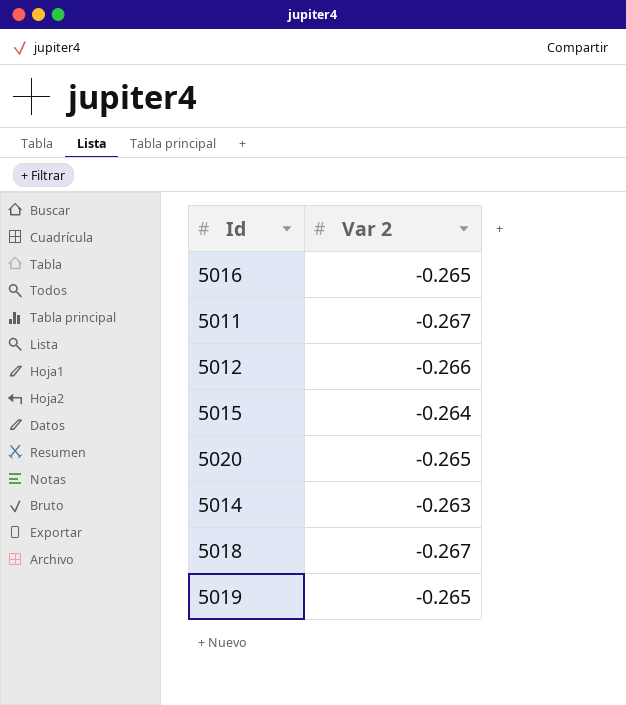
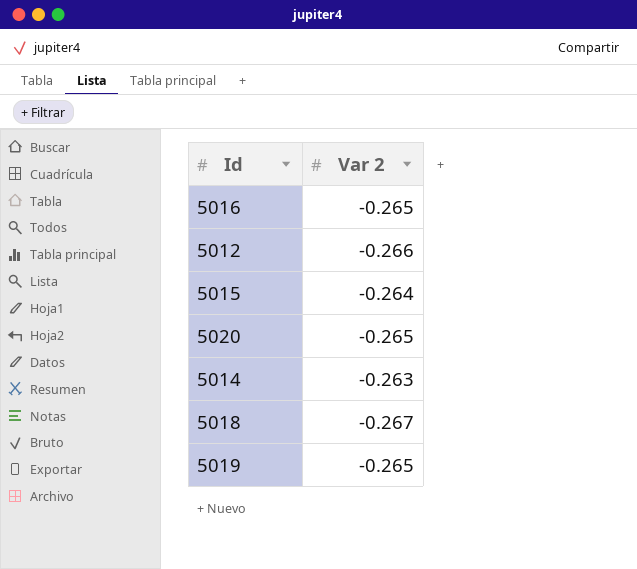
row 5011: -0.267 -> none

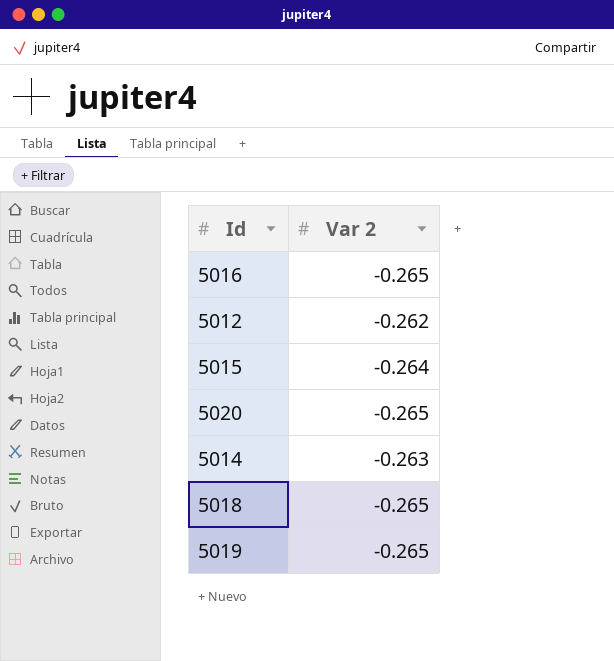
5012 | Var 2: -0.266 -> -0.262
5018 | Var 2: -0.267 -> -0.265

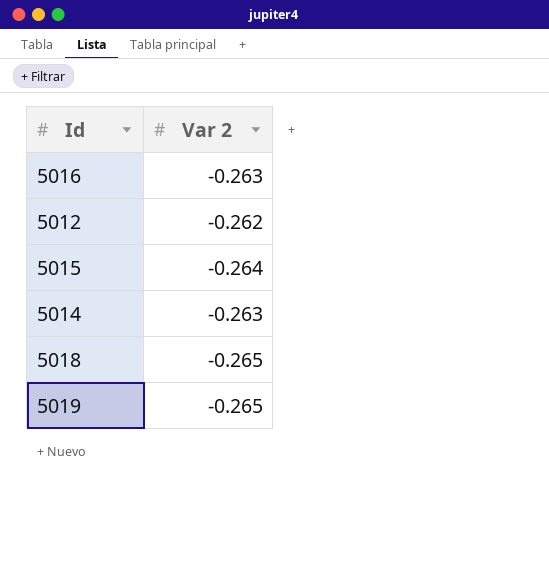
row 5020: -0.265 -> none
5016 | Var 2: -0.265 -> -0.263

